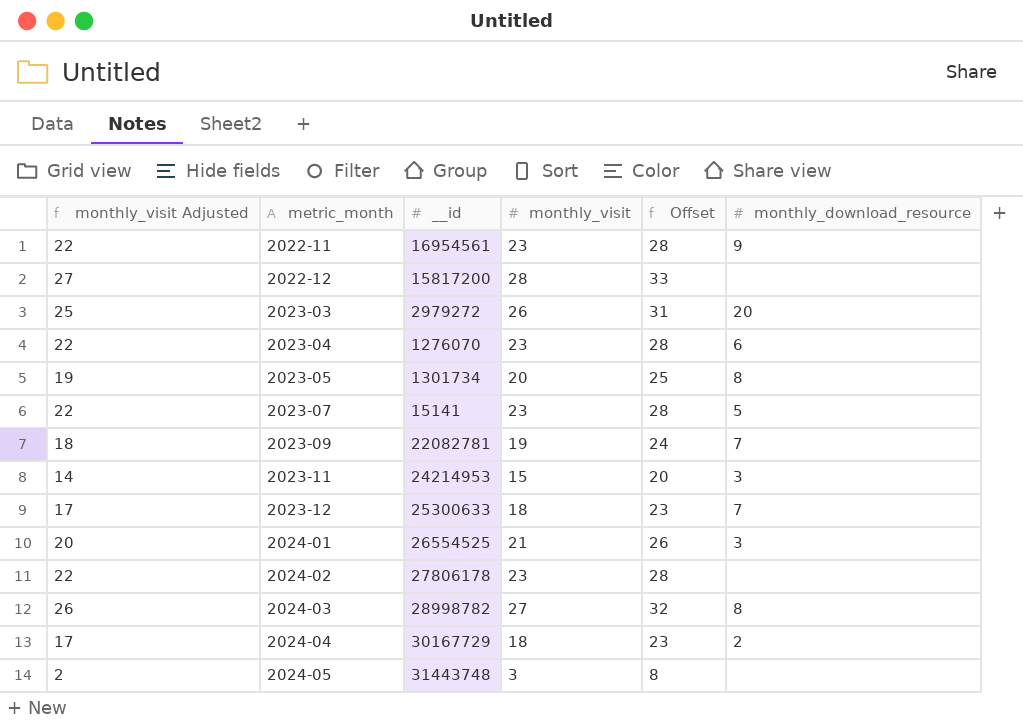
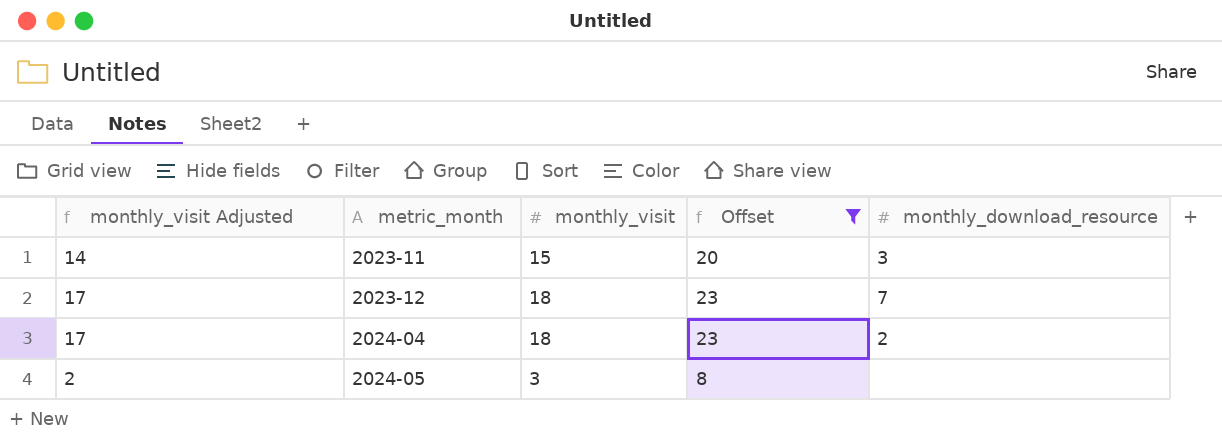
filter: none -> Offset <= 23
column __id | position: 3 -> none

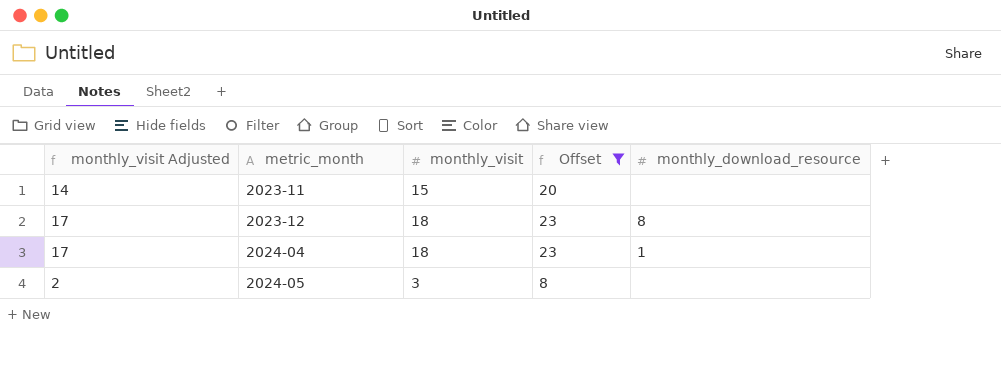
2023-11 | monthly_download_resource: 3 -> none
2023-12 | monthly_download_resource: 7 -> 8
2024-04 | monthly_download_resource: 2 -> 1

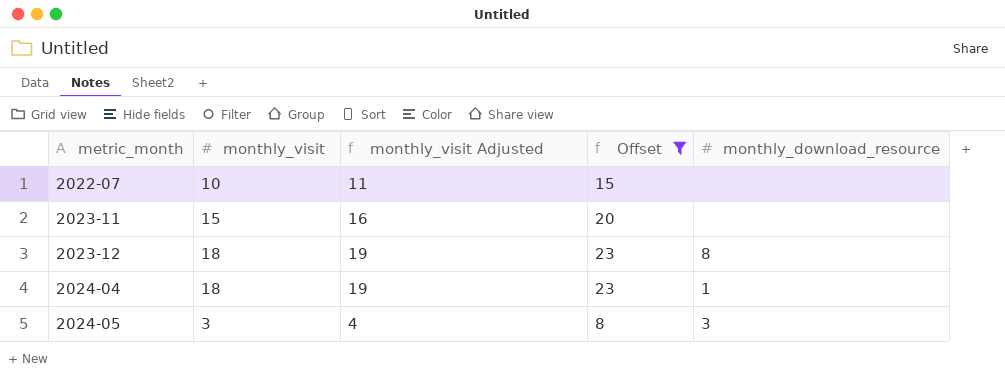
column monthly_visit Adjusted | formula: [monthly_visit] - 1 -> [monthly_visit] + 1
column monthly_visit Adjusted | position: 1 -> 3
row 2022-07: none -> 10 | 11 | 15 | none
2024-05 | monthly_download_resource: none -> 3

